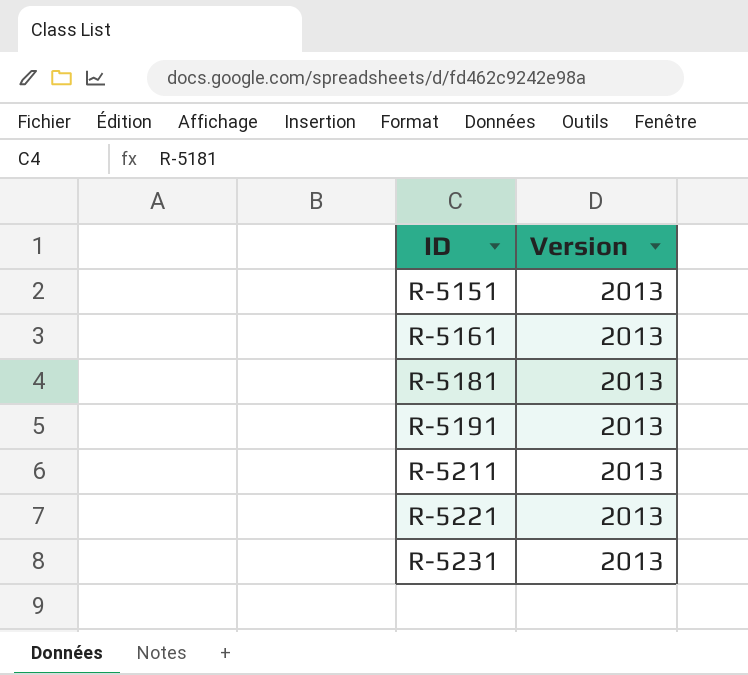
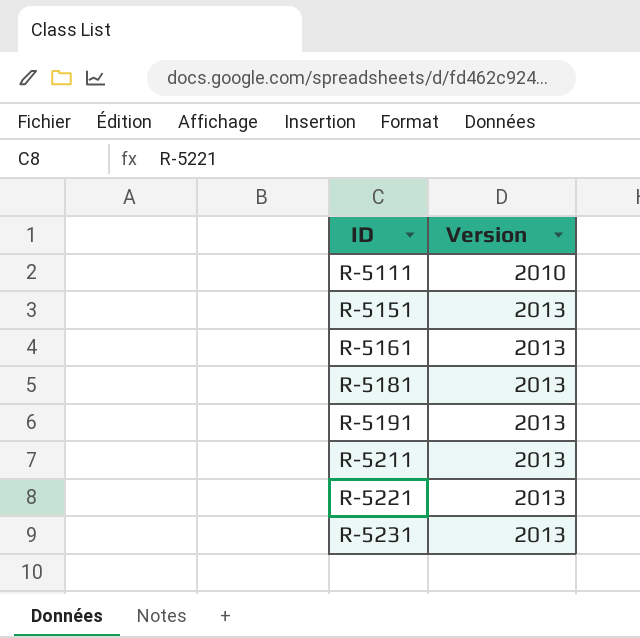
row R-5111: none -> 2010

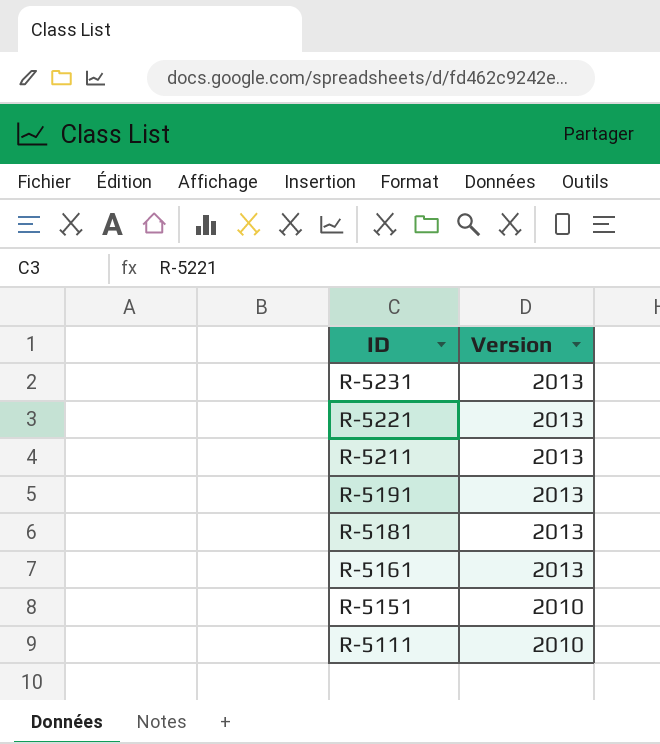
row order: ID ascending -> ID descending
R-5151 | Version: 2013 -> 2010

